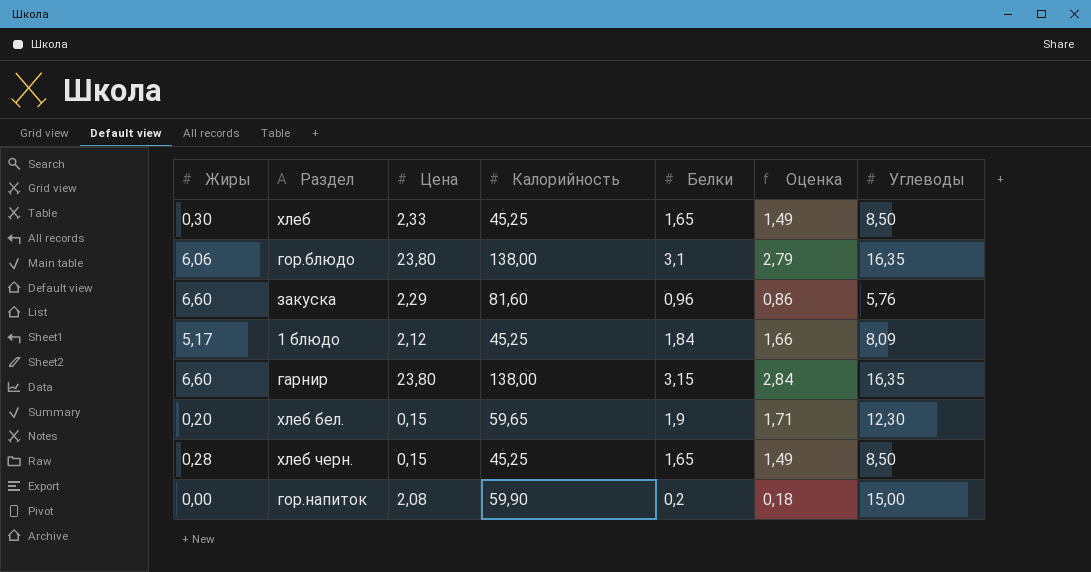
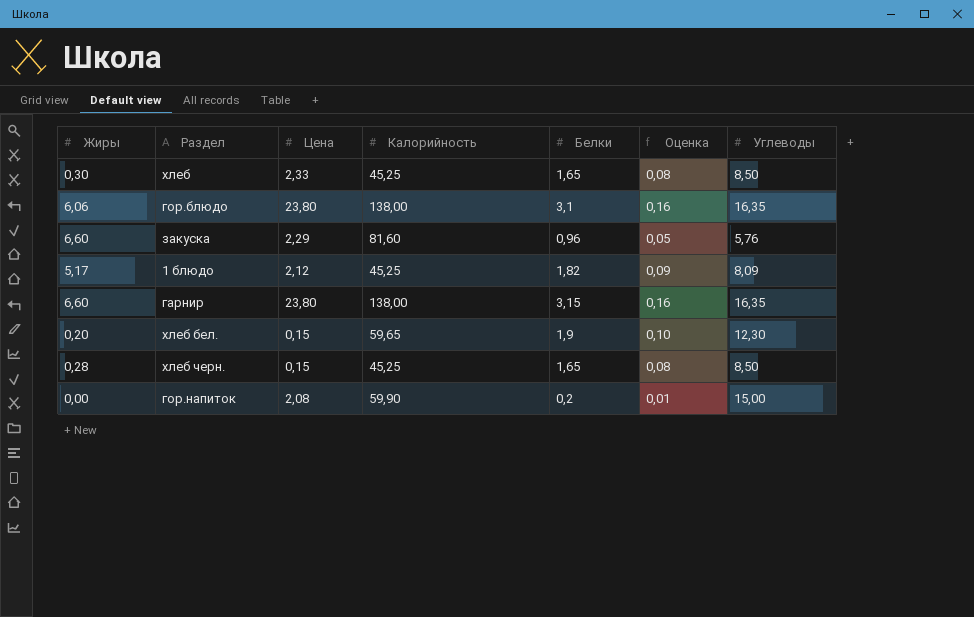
column Оценка | formula: [Белки] * 0,9 -> [Белки] * 0,05
1 блюдо | Белки: 1,84 -> 1,82

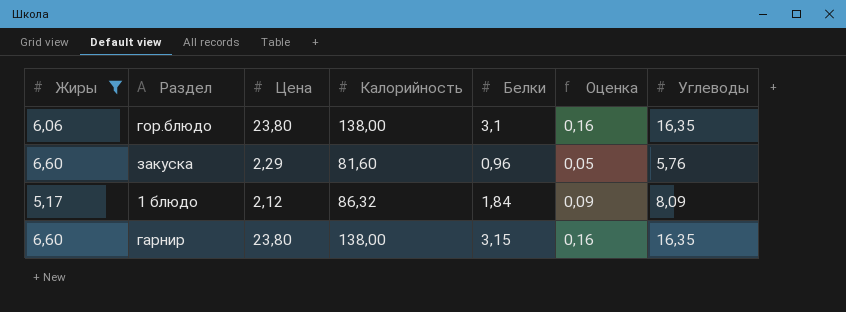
filter: none -> Жиры >= 5,17
1 блюдо | Калорийность: 45,25 -> 86,32
1 блюдо | Белки: 1,82 -> 1,84

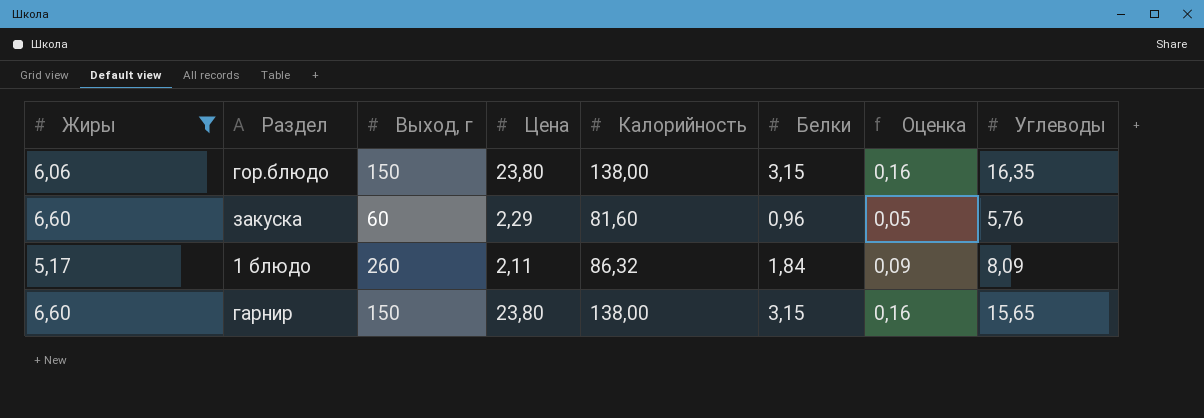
column Выход, г | position: none -> 3
гор.блюдо | Белки: 3,1 -> 3,15
1 блюдо | Цена: 2,12 -> 2,11
гарнир | Углеводы: 16,35 -> 15,65

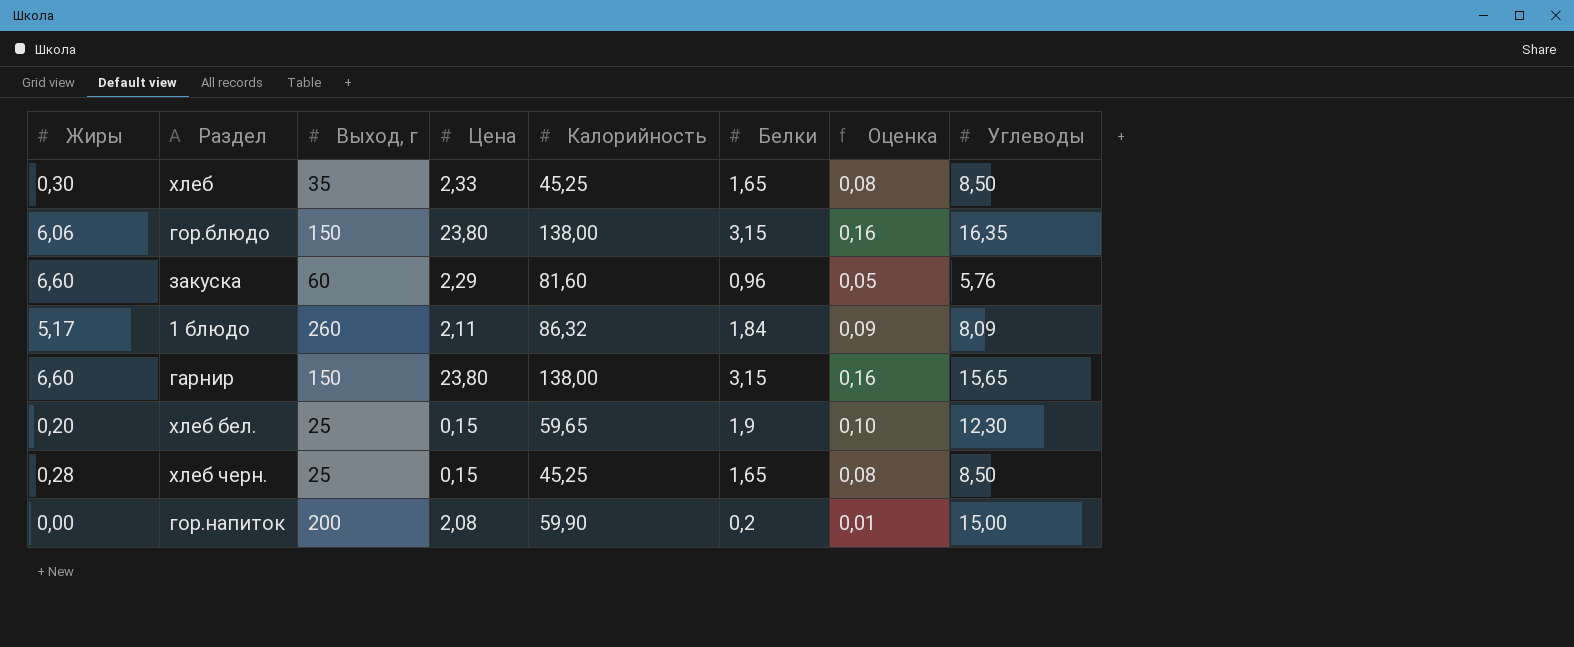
filter: Жиры >= 5,17 -> none

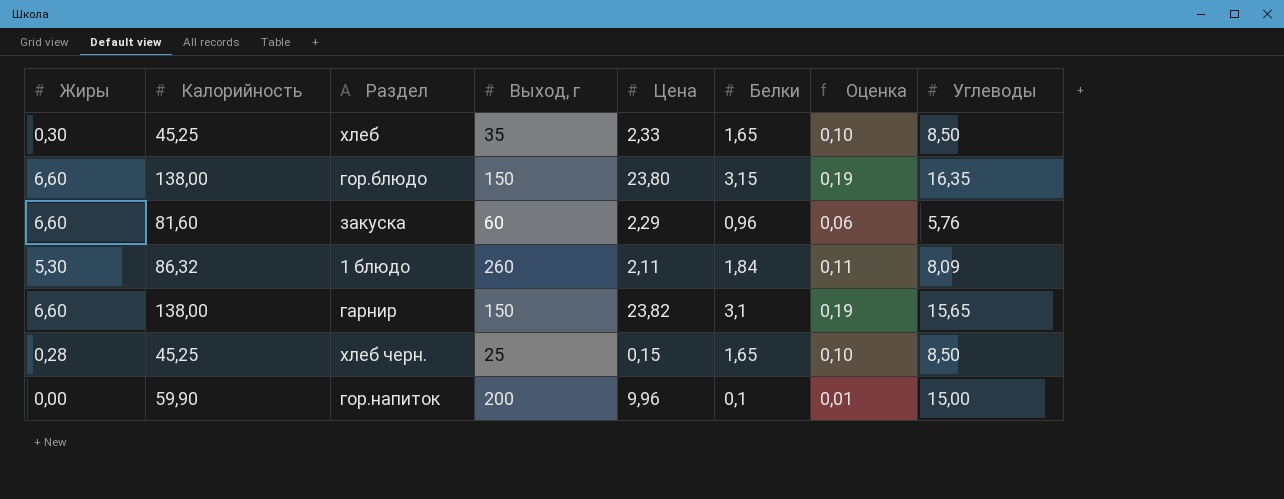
column Калорийность | position: 5 -> 2
column Оценка | formula: [Белки] * 0,05 -> [Белки] * 0,06
row хлеб бел.: 0,20 | 25 | 0,15 | 59,65 | 1,9 | 0,10 | 12,30 -> none
гор.блюдо | Жиры: 6,06 -> 6,60
1 блюдо | Жиры: 5,17 -> 5,30
гарнир | Цена: 23,80 -> 23,82
гарнир | Белки: 3,15 -> 3,1
гор.напиток | Цена: 2,08 -> 9,96
гор.напиток | Белки: 0,2 -> 0,1

